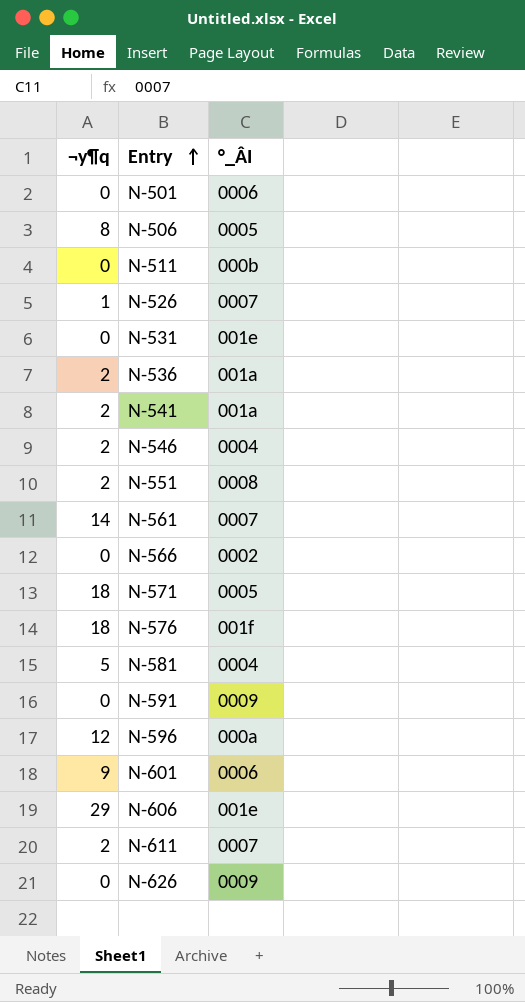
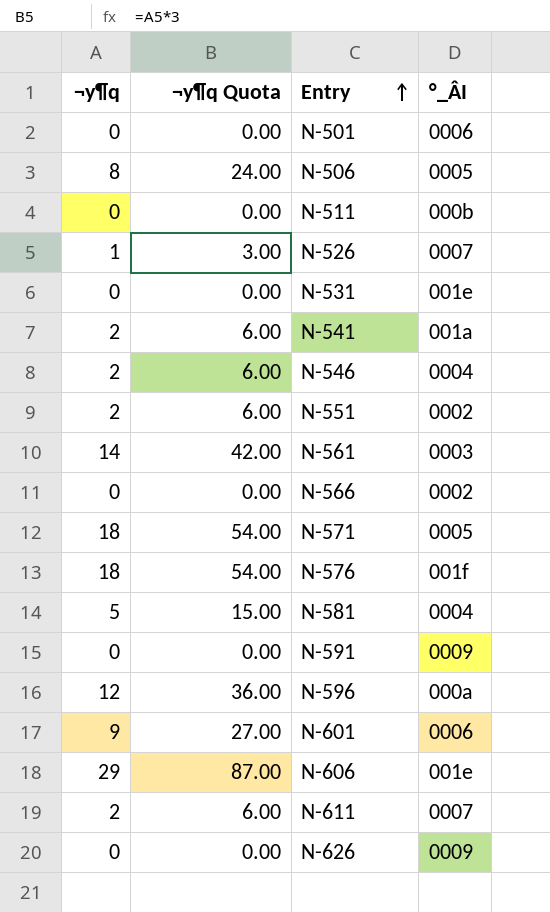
column ¬y¶q Quota | formula: none -> [¬y¶q] * 3
row N-536: 2 | 001a -> none
N-551 | °_ÂI: 0008 -> 0002
N-561 | °_ÂI: 0007 -> 0003

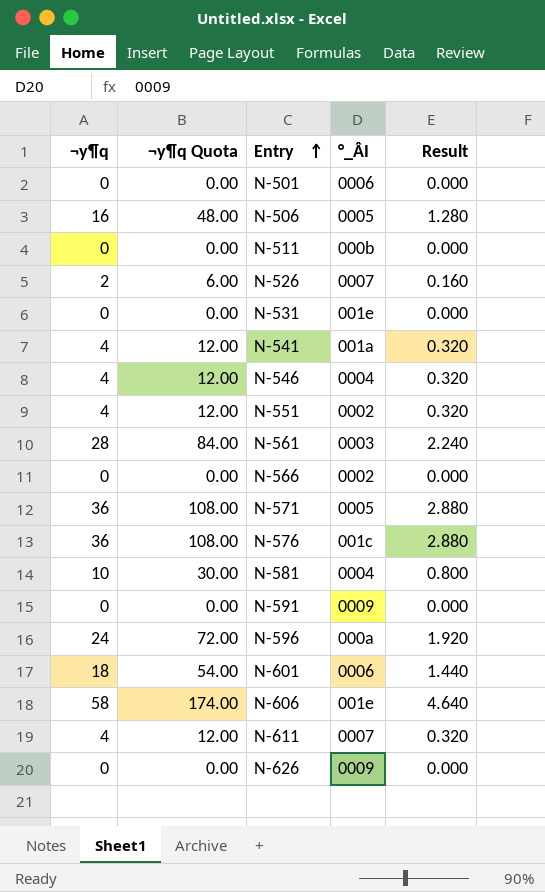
column Result | formula: none -> [¬y¶q] * 0.08
N-506 | ¬y¶q: 8 -> 16
N-506 | ¬y¶q Quota: 24.00 -> 48.00
N-526 | ¬y¶q: 1 -> 2
N-526 | ¬y¶q Quota: 3.00 -> 6.00
N-541 | ¬y¶q: 2 -> 4
N-541 | ¬y¶q Quota: 6.00 -> 12.00
N-546 | ¬y¶q: 2 -> 4
N-546 | ¬y¶q Quota: 6.00 -> 12.00
N-551 | ¬y¶q: 2 -> 4
N-551 | ¬y¶q Quota: 6.00 -> 12.00
N-561 | ¬y¶q: 14 -> 28
N-561 | ¬y¶q Quota: 42.00 -> 84.00
N-571 | ¬y¶q: 18 -> 36
N-571 | ¬y¶q Quota: 54.00 -> 108.00
N-576 | ¬y¶q: 18 -> 36
N-576 | ¬y¶q Quota: 54.00 -> 108.00
N-576 | °_ÂI: 001f -> 001c
N-581 | ¬y¶q: 5 -> 10
N-581 | ¬y¶q Quota: 15.00 -> 30.00
N-596 | ¬y¶q: 12 -> 24
N-596 | ¬y¶q Quota: 36.00 -> 72.00
N-601 | ¬y¶q: 9 -> 18
N-601 | ¬y¶q Quota: 27.00 -> 54.00
N-606 | ¬y¶q: 29 -> 58
N-606 | ¬y¶q Quota: 87.00 -> 174.00
N-611 | ¬y¶q: 2 -> 4
N-611 | ¬y¶q Quota: 6.00 -> 12.00

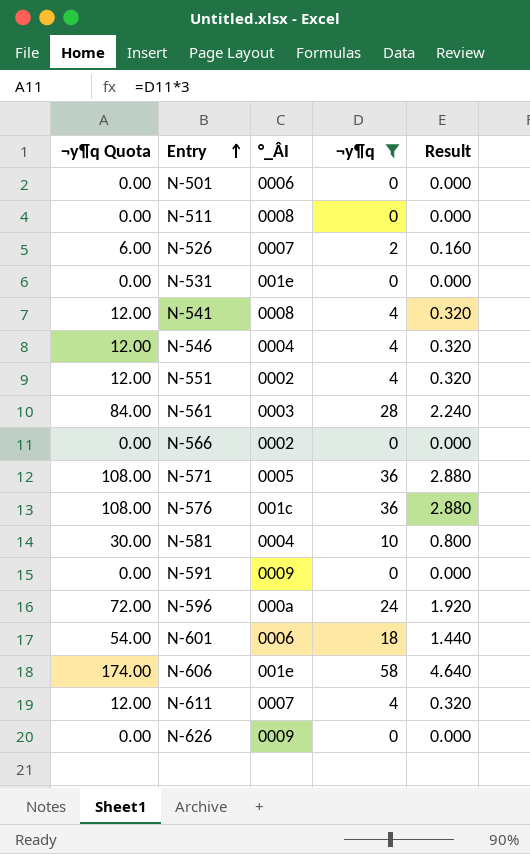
filter: none -> ¬y¶q != 16
column ¬y¶q | position: 1 -> 4
N-511 | °_ÂI: 000b -> 0008
N-541 | °_ÂI: 001a -> 0008

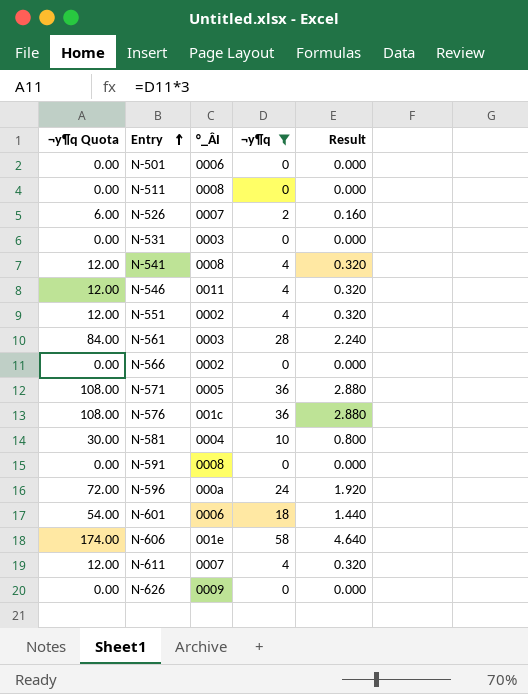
N-531 | °_ÂI: 001e -> 0003
N-546 | °_ÂI: 0004 -> 0011
N-591 | °_ÂI: 0009 -> 0008

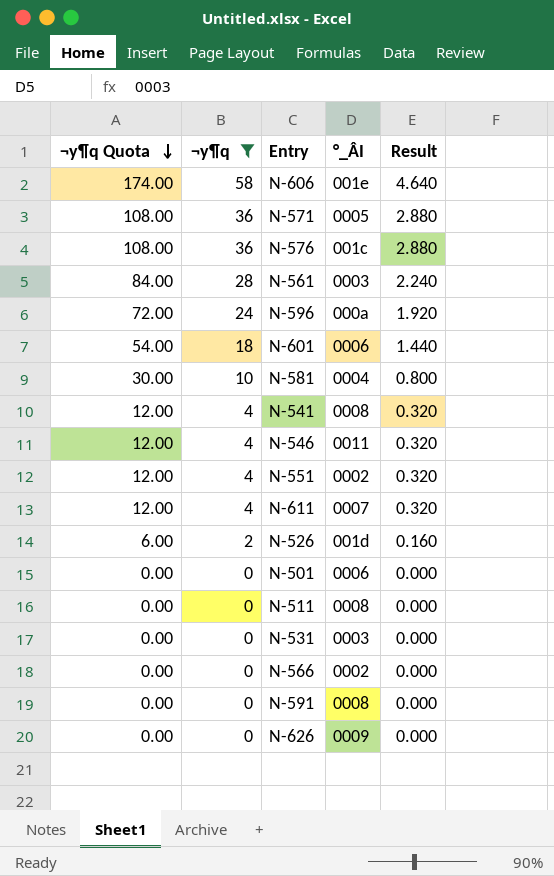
row order: Entry ascending -> ¬y¶q Quota descending
column ¬y¶q | position: 4 -> 2
N-526 | °_ÂI: 0007 -> 001d

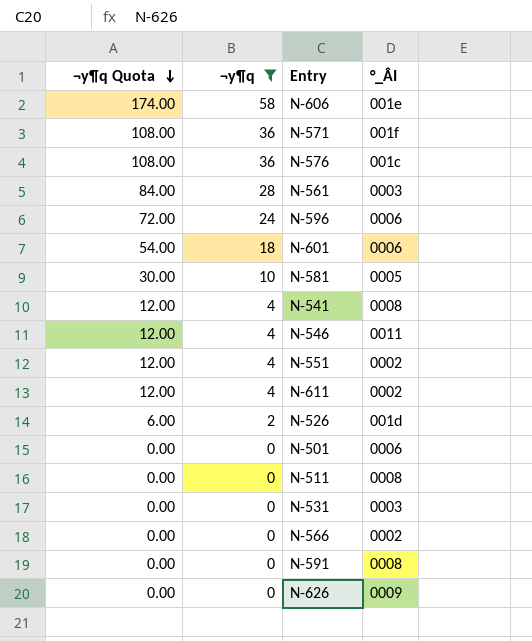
column Result | formula: [¬y¶q] * 0.08 -> none
N-571 | °_ÂI: 0005 -> 001f
N-596 | °_ÂI: 000a -> 0006
N-581 | °_ÂI: 0004 -> 0005
N-611 | °_ÂI: 0007 -> 0002

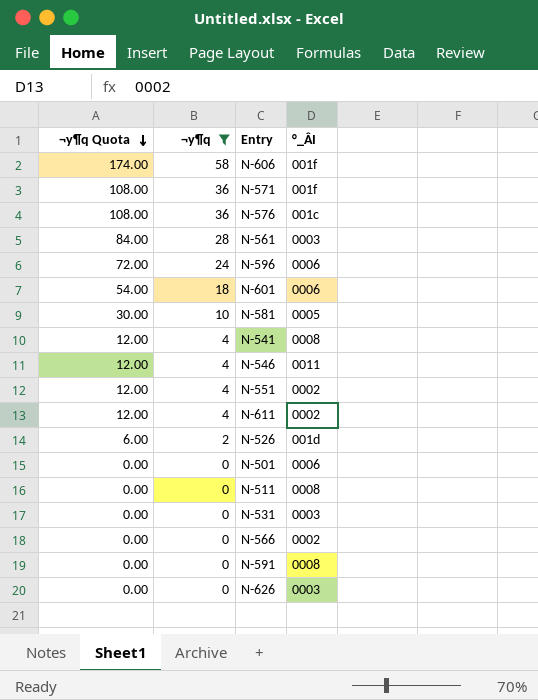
N-606 | °_ÂI: 001e -> 001f
N-626 | °_ÂI: 0009 -> 0003

